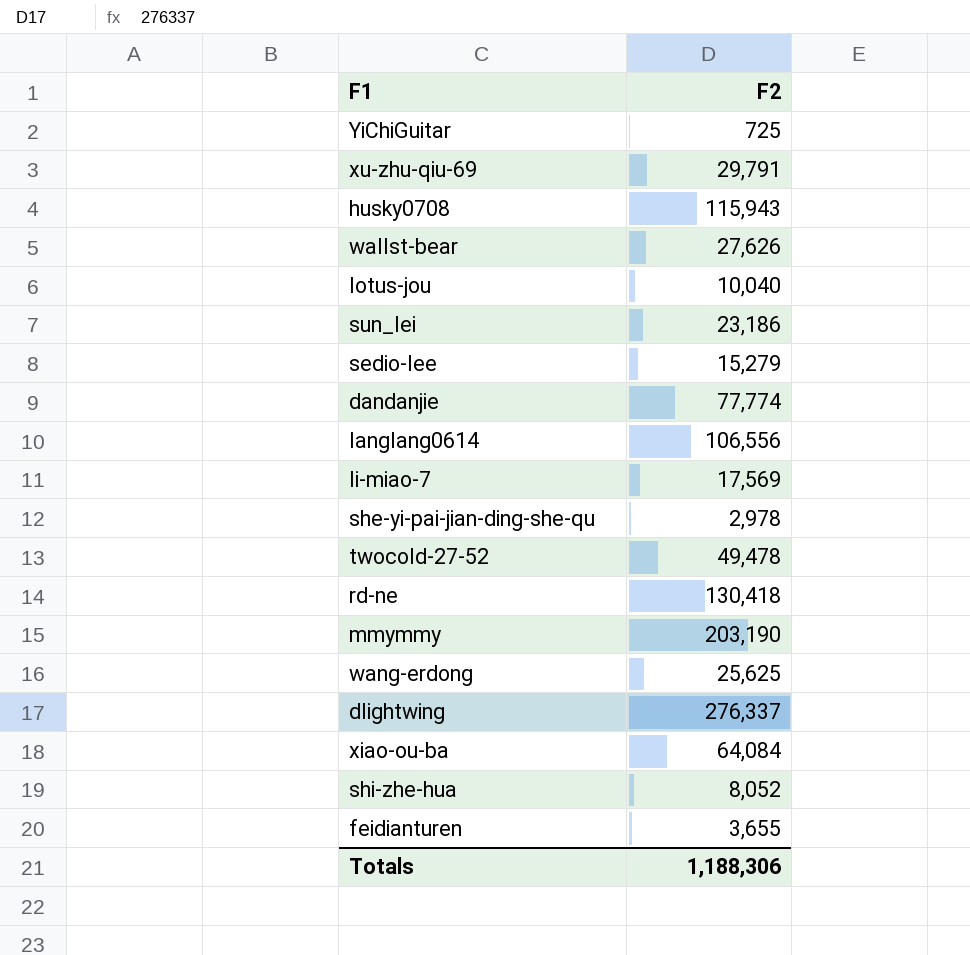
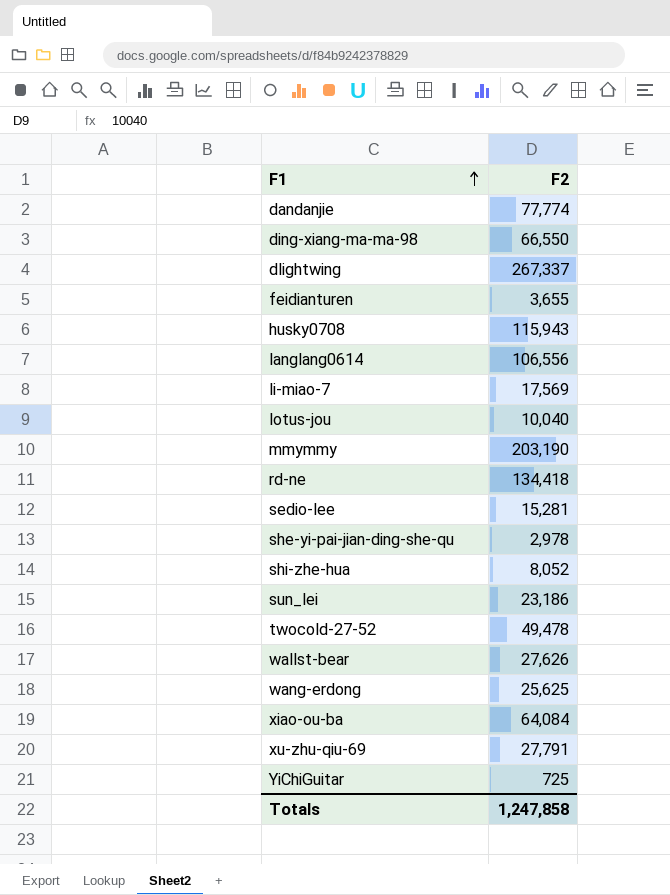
row order: none -> F1 ascending
row ding-xiang-ma-ma-98: none -> 66,550
dlightwing | F2: 276,337 -> 267,337
rd-ne | F2: 130,418 -> 134,418
sedio-lee | F2: 15,279 -> 15,281
xu-zhu-qiu-69 | F2: 29,791 -> 27,791
Totals | F2: 1,188,306 -> 1,247,858

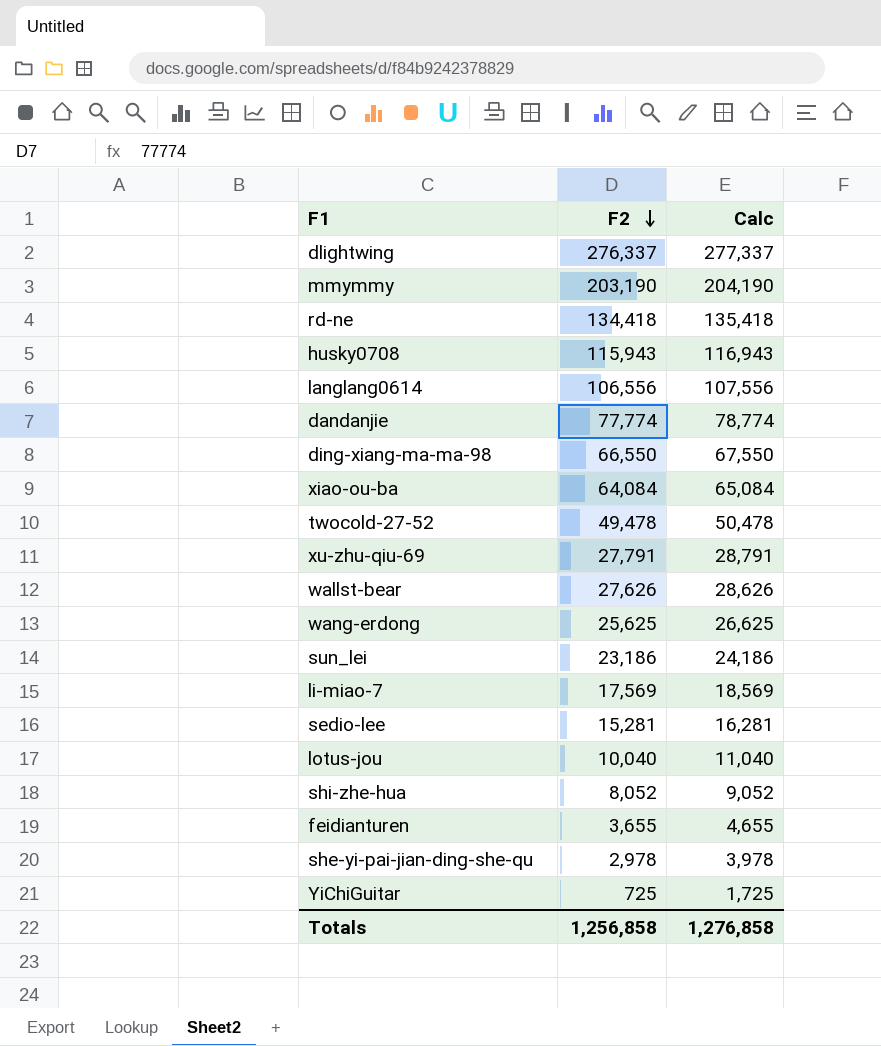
row order: F1 ascending -> F2 descending
column Calc | formula: none -> [F2] + 1000
dlightwing | F2: 267,337 -> 276,337
Totals | F2: 1,247,858 -> 1,256,858

